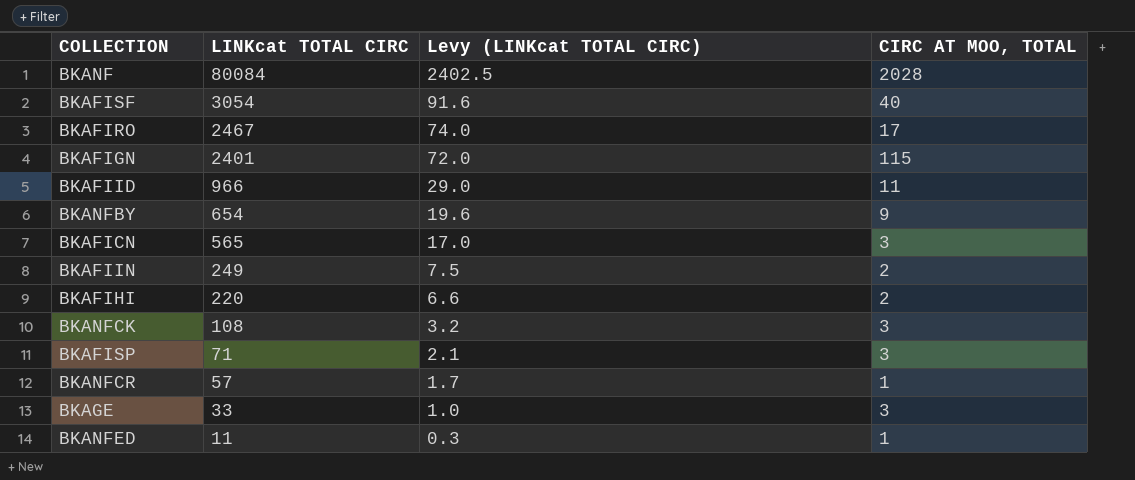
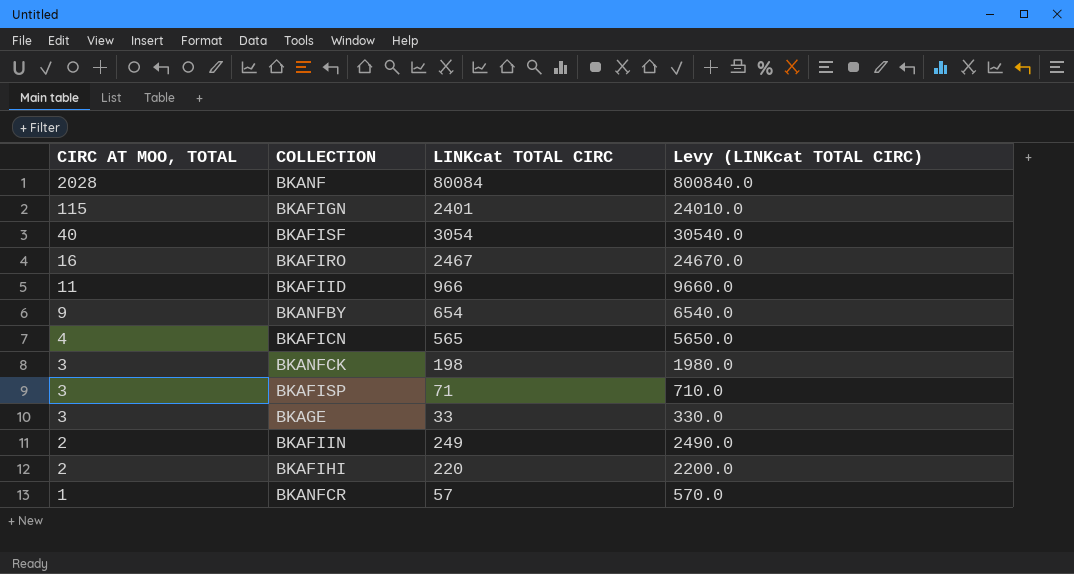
row order: LINKcat TOTAL CIRC descending -> CIRC AT MOO, TOTAL descending
column CIRC AT MOO, TOTAL | position: 4 -> 1
column Levy (LINKcat TOTAL CIRC) | formula: [LINKcat TOTAL CIRC] * 0.03 -> [LINKcat TOTAL CIRC] * 10
row BKANFED: 11 | 0.3 | 1 -> none
BKAFIRO | CIRC AT MOO, TOTAL: 17 -> 16
BKAFICN | CIRC AT MOO, TOTAL: 3 -> 4
BKANFCK | LINKcat TOTAL CIRC: 108 -> 198

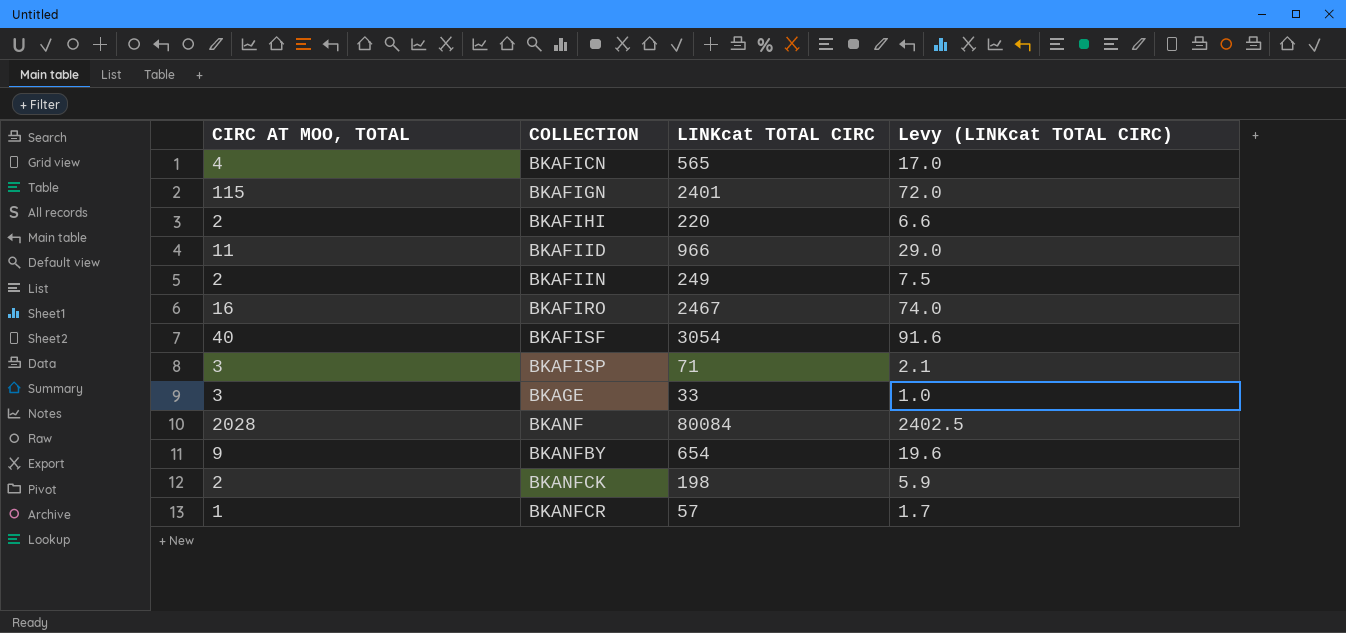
row order: CIRC AT MOO, TOTAL descending -> COLLECTION ascending
column Levy (LINKcat TOTAL CIRC) | formula: [LINKcat TOTAL CIRC] * 10 -> [LINKcat TOTAL CIRC] * 0.03
BKANFCK | CIRC AT MOO, TOTAL: 3 -> 2

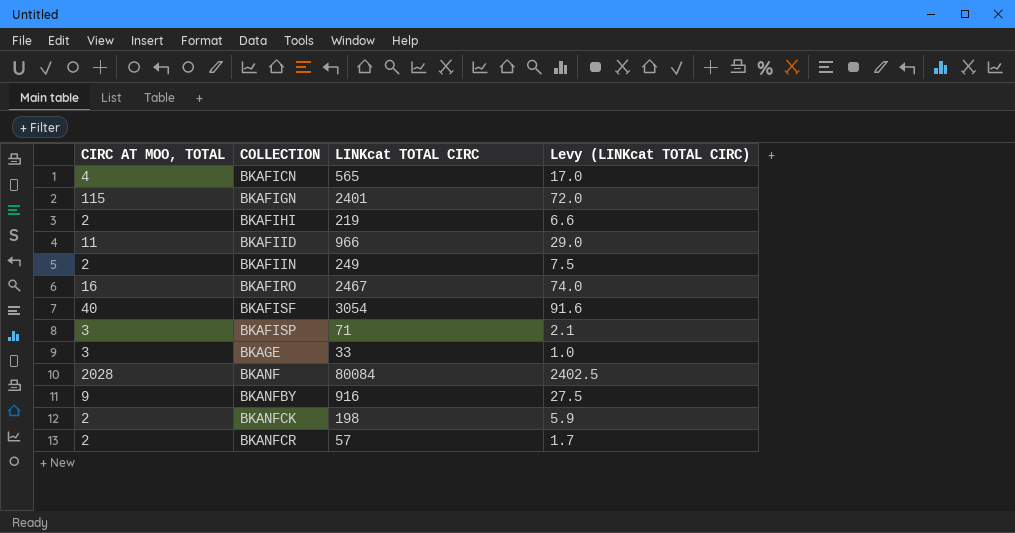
BKAFIHI | LINKcat TOTAL CIRC: 220 -> 219
BKANFBY | LINKcat TOTAL CIRC: 654 -> 916
BKANFBY | Levy (LINKcat TOTAL CIRC): 19.6 -> 27.5
BKANFCR | CIRC AT MOO, TOTAL: 1 -> 2

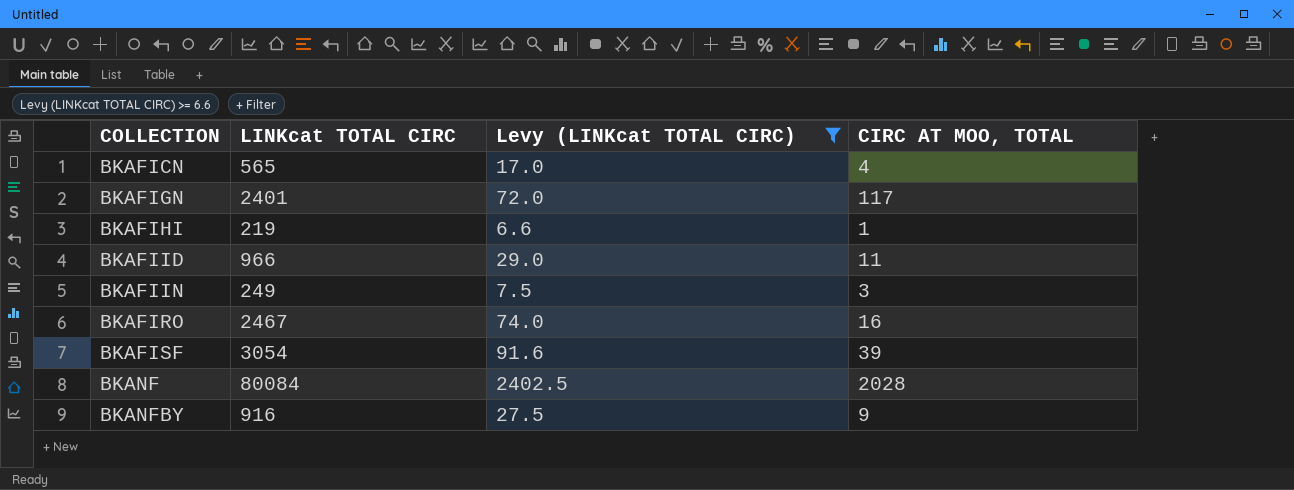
filter: none -> Levy (LINKcat TOTAL CIRC) >= 6.6
column CIRC AT MOO, TOTAL | position: 1 -> 4
BKAFIGN | CIRC AT MOO, TOTAL: 115 -> 117
BKAFIHI | CIRC AT MOO, TOTAL: 2 -> 1
BKAFIIN | CIRC AT MOO, TOTAL: 2 -> 3
BKAFISF | CIRC AT MOO, TOTAL: 40 -> 39

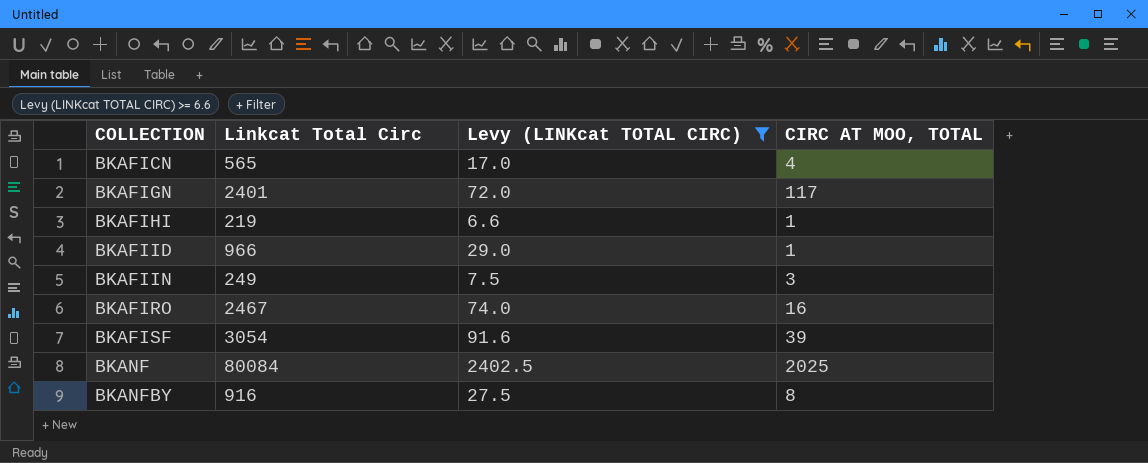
column name: LINKcat TOTAL CIRC -> Linkcat Total Circ
BKAFIID | CIRC AT MOO, TOTAL: 11 -> 1
BKANF | CIRC AT MOO, TOTAL: 2028 -> 2025
BKANFBY | CIRC AT MOO, TOTAL: 9 -> 8

